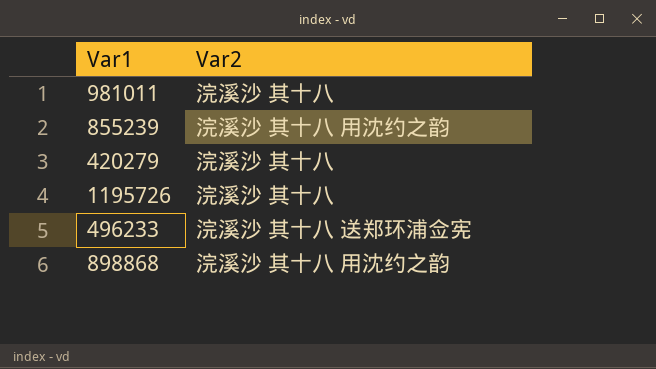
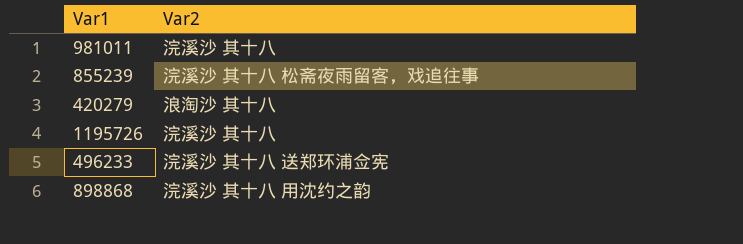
855239 | Var2: 浣溪沙 其十八 用沈约之韵 -> 浣溪沙 其十八 松斋夜雨留客，戏追往事
420279 | Var2: 浣溪沙 其十八 -> 浪淘沙 其十八

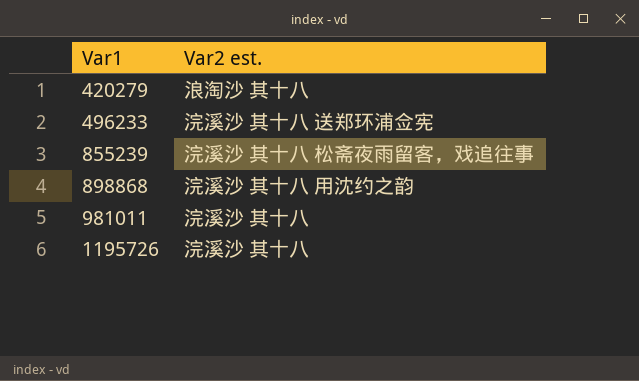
row order: none -> Var1 ascending
column name: Var2 -> Var2 est.

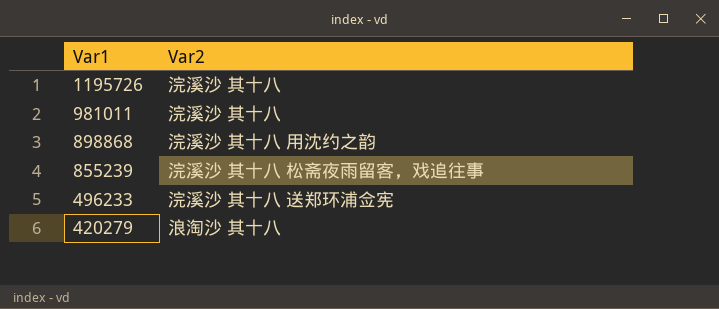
row order: Var1 ascending -> Var1 descending
column name: Var2 est. -> Var2

